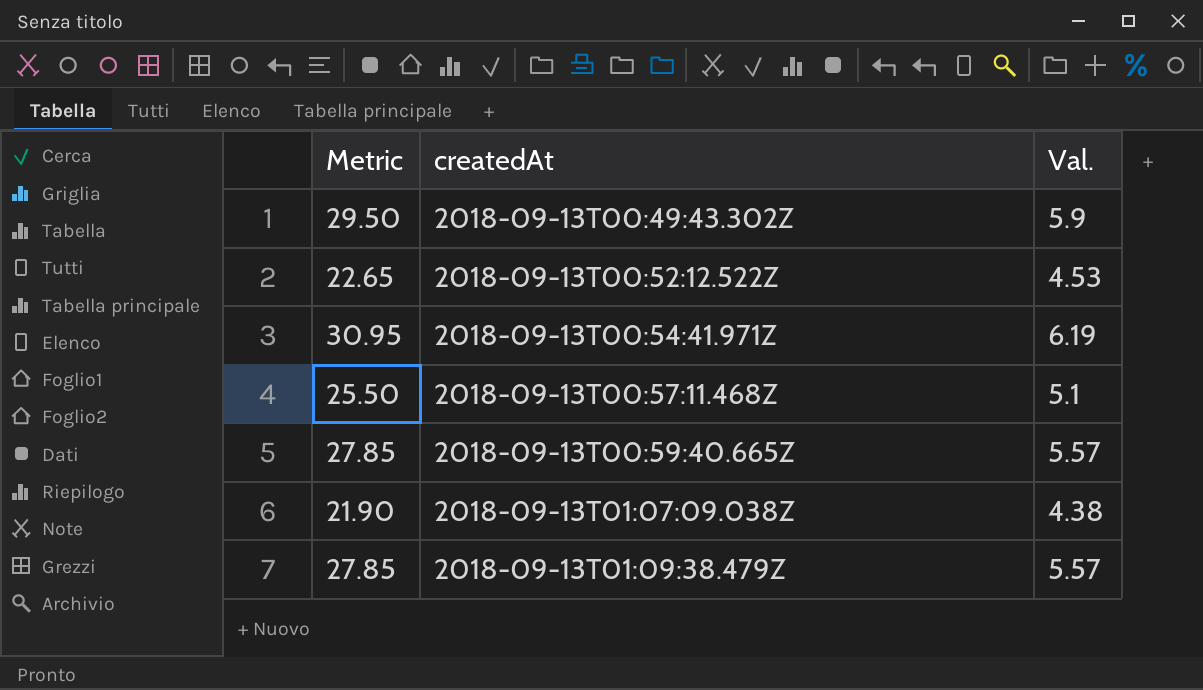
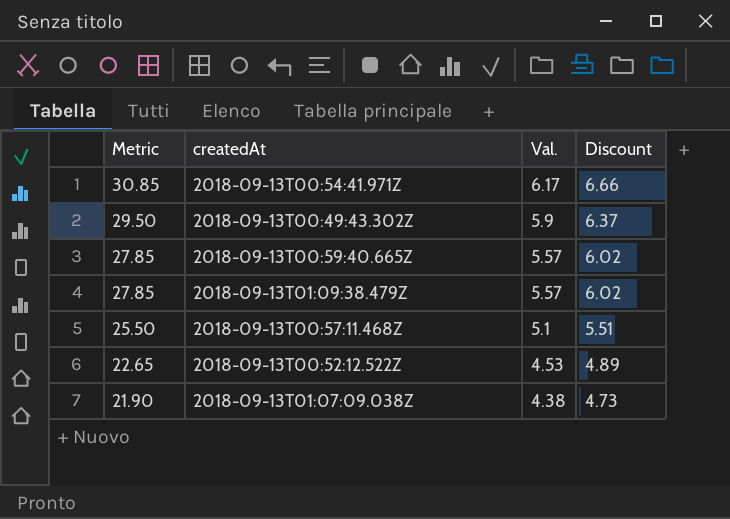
row order: createdAt ascending -> Metric descending
column Discount | formula: none -> [Val.] * 1.08
2018-09-13T00:54:41.971Z | Metric: 30.95 -> 30.85
2018-09-13T00:54:41.971Z | Val.: 6.19 -> 6.17

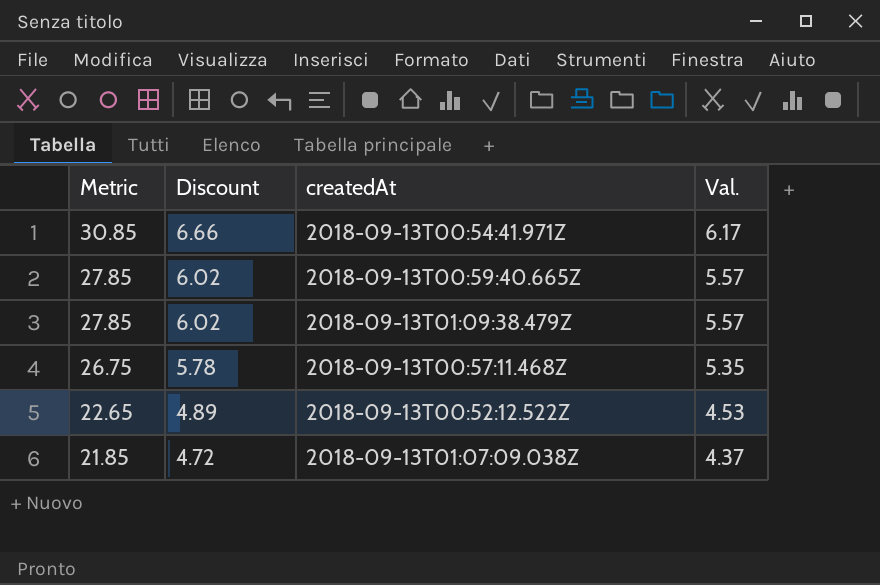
column Discount | position: 4 -> 2
row 2018-09-13T00:49:43.302Z: 29.50 | 5.9 | 6.37 -> none
2018-09-13T00:57:11.468Z | Metric: 25.50 -> 26.75
2018-09-13T00:57:11.468Z | Discount: 5.51 -> 5.78
2018-09-13T00:57:11.468Z | Val.: 5.1 -> 5.35
2018-09-13T01:07:09.038Z | Metric: 21.90 -> 21.85
2018-09-13T01:07:09.038Z | Discount: 4.73 -> 4.72
2018-09-13T01:07:09.038Z | Val.: 4.38 -> 4.37

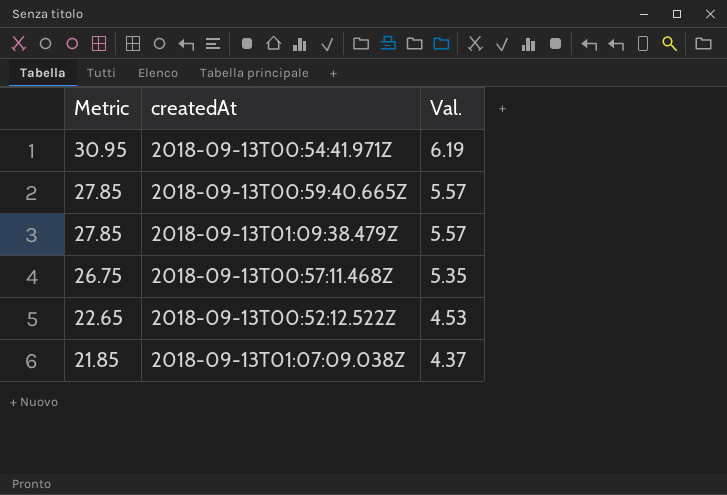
column Discount | formula: [Val.] * 1.08 -> none
2018-09-13T00:54:41.971Z | Metric: 30.85 -> 30.95
2018-09-13T00:54:41.971Z | Val.: 6.17 -> 6.19

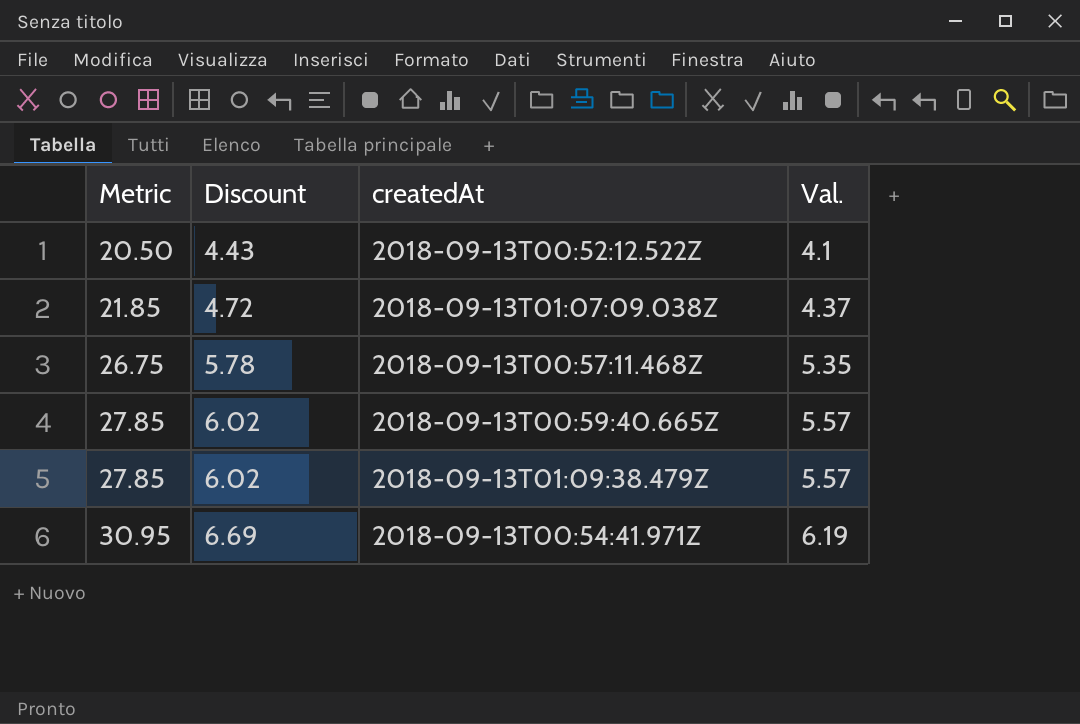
row order: Metric descending -> Metric ascending
column Discount | formula: none -> [Val.] * 1.08
2018-09-13T00:52:12.522Z | Metric: 22.65 -> 20.50
2018-09-13T00:52:12.522Z | Val.: 4.53 -> 4.1

